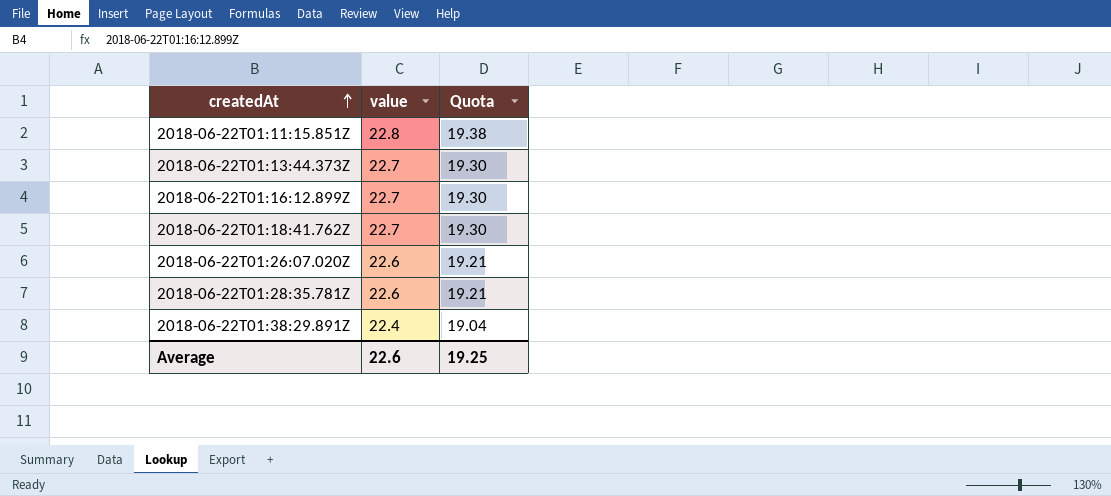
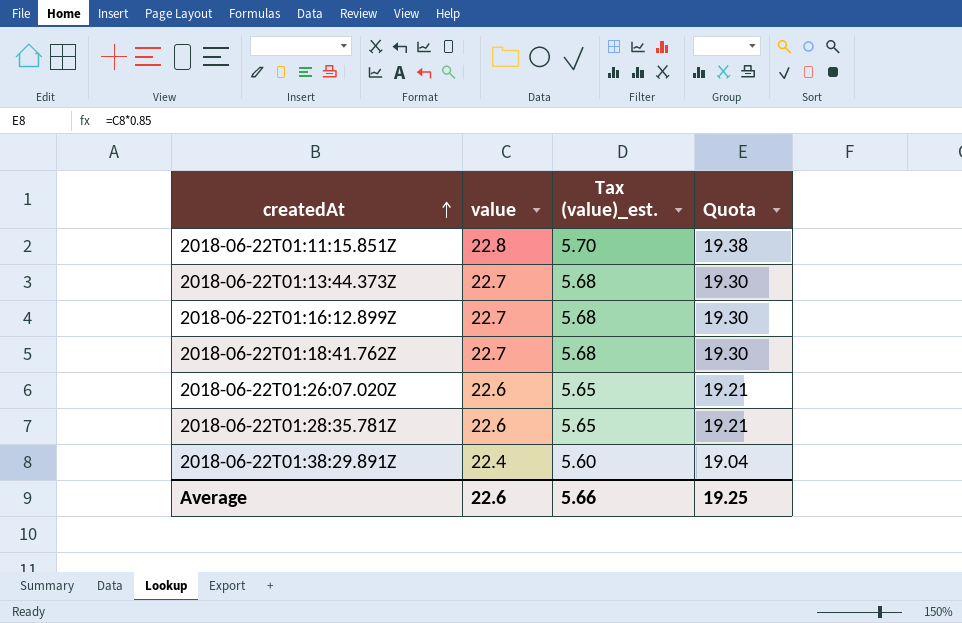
column Tax (value)_est. | formula: none -> [value] * 0.25

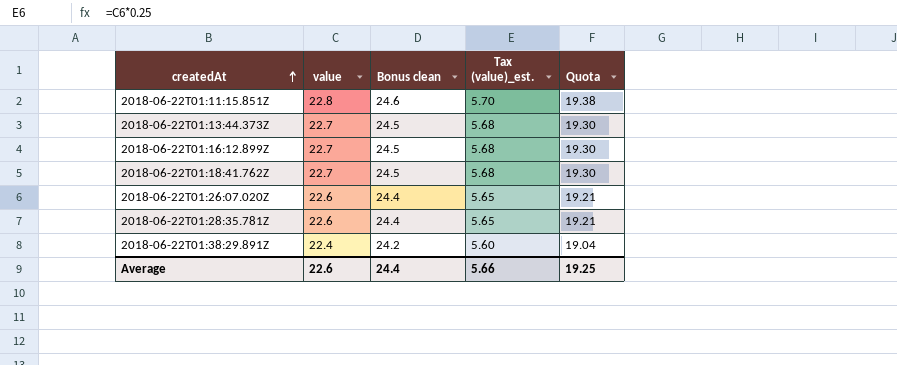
column Bonus clean | formula: none -> [value] * 1.08

